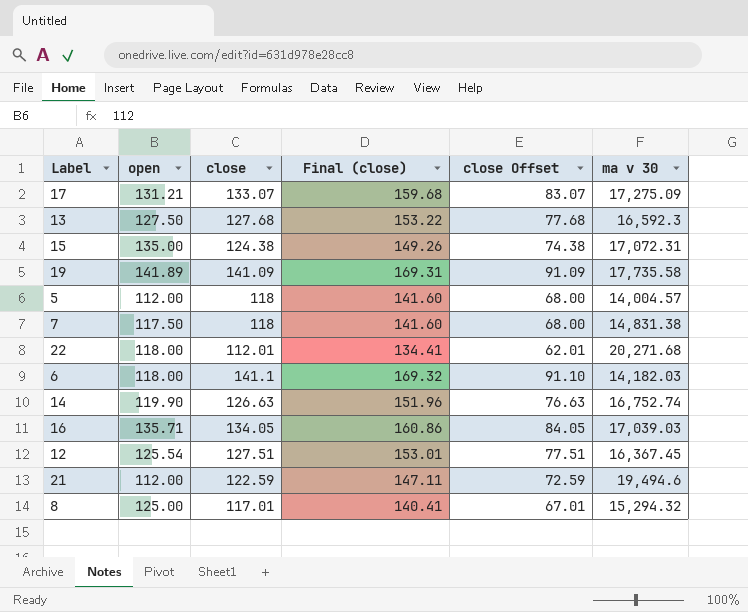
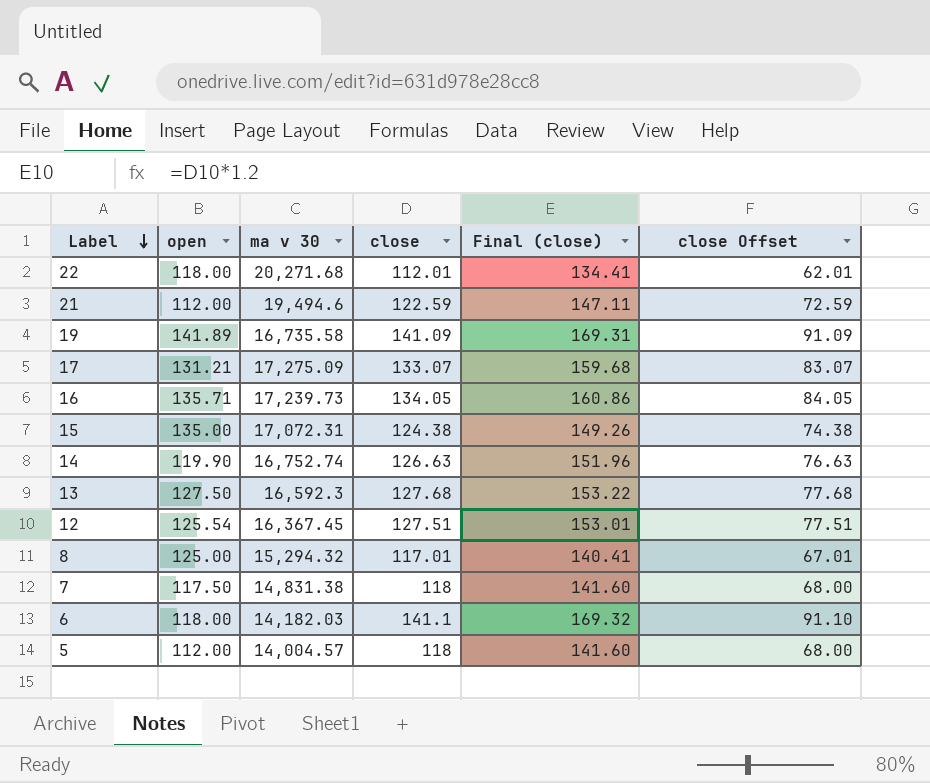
row order: none -> Label descending
column ma v 30 | position: 6 -> 3
19 | ma v 30: 17,735.58 -> 16,735.58
16 | ma v 30: 17,039.03 -> 17,239.73

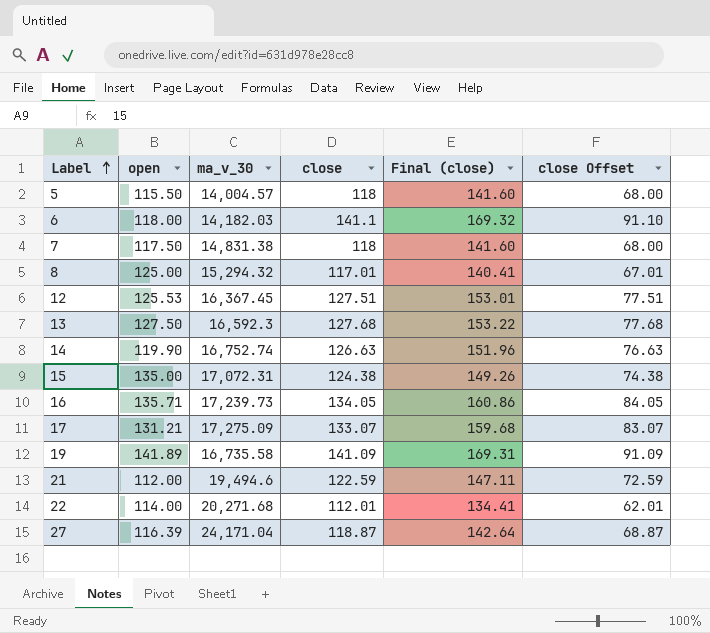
row order: Label descending -> Label ascending
column name: ma v 30 -> ma_v_30
5 | open: 112.00 -> 115.50
12 | open: 125.54 -> 125.53
22 | open: 118.00 -> 114.00
row 27: none -> 116.39 | 24,171.04 | 118.87 | 142.64 | 68.87

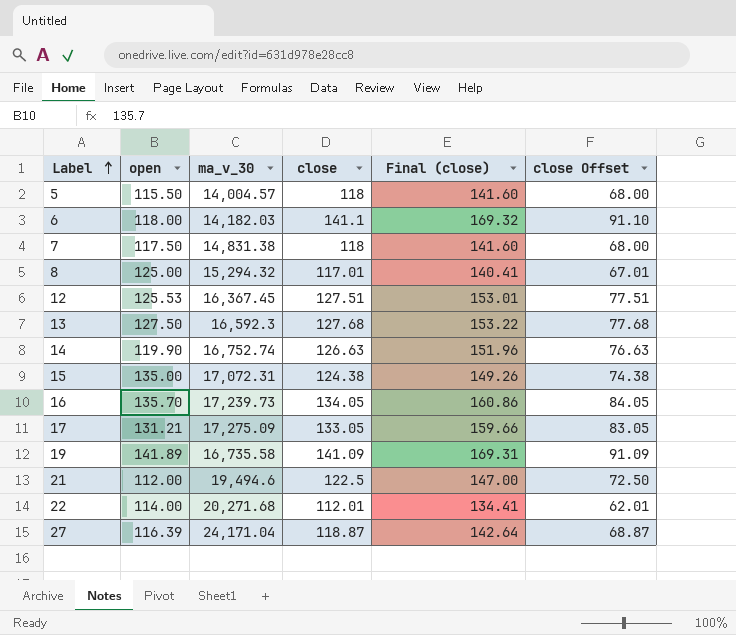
16 | open: 135.71 -> 135.70
17 | close: 133.07 -> 133.05
17 | Final (close): 159.68 -> 159.66
17 | close Offset: 83.07 -> 83.05
21 | close: 122.59 -> 122.5
21 | Final (close): 147.11 -> 147.00
21 | close Offset: 72.59 -> 72.50

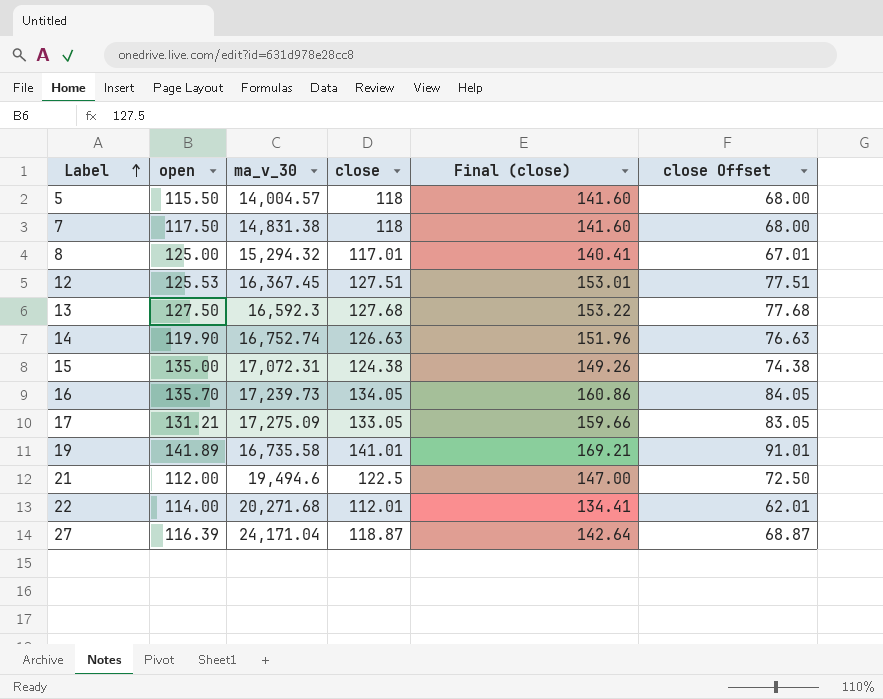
row 6: 118.00 | 14,182.03 | 141.1 | 169.32 | 91.10 -> none
19 | close: 141.09 -> 141.01
19 | Final (close): 169.31 -> 169.21
19 | close Offset: 91.09 -> 91.01

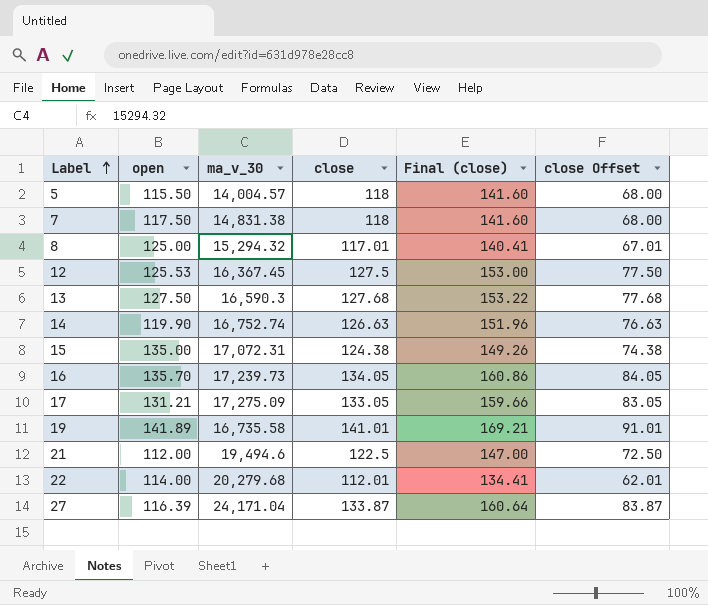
12 | close: 127.51 -> 127.5
12 | Final (close): 153.01 -> 153.00
12 | close Offset: 77.51 -> 77.50
13 | ma_v_30: 16,592.3 -> 16,590.3
22 | ma_v_30: 20,271.68 -> 20,279.68
27 | close: 118.87 -> 133.87
27 | Final (close): 142.64 -> 160.64
27 | close Offset: 68.87 -> 83.87

